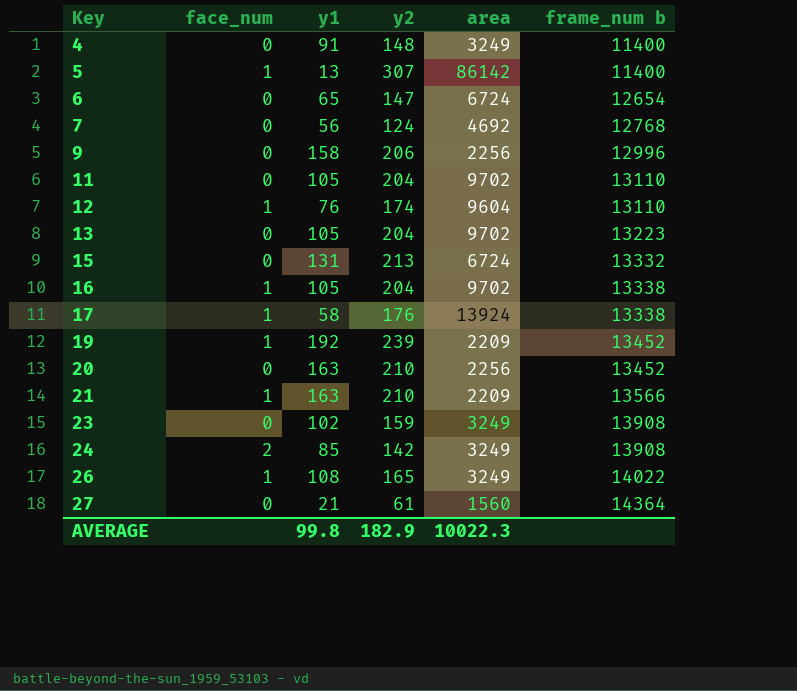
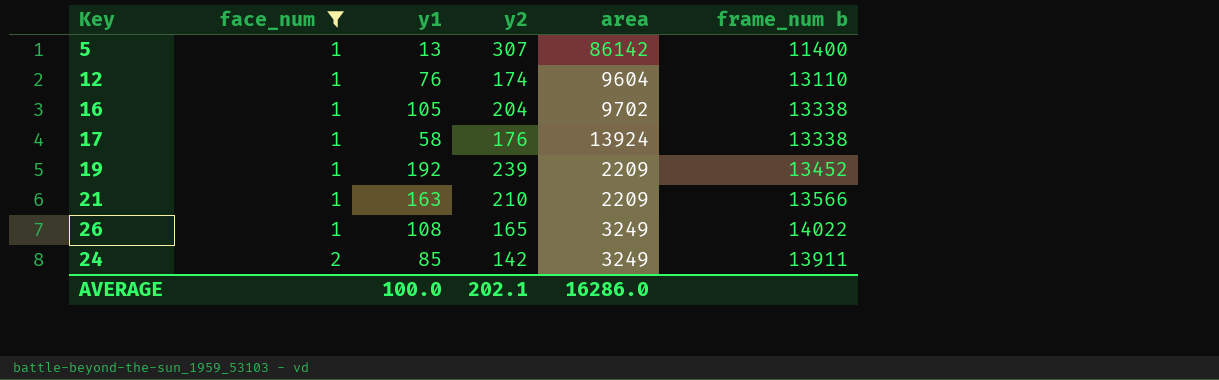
filter: none -> face_num != 0
row order: Key ascending -> face_num ascending
24 | frame_num b: 13908 -> 13911
AVERAGE | y1: 99.8 -> 100.0
AVERAGE | y2: 182.9 -> 202.1
AVERAGE | area: 10022.3 -> 16286.0

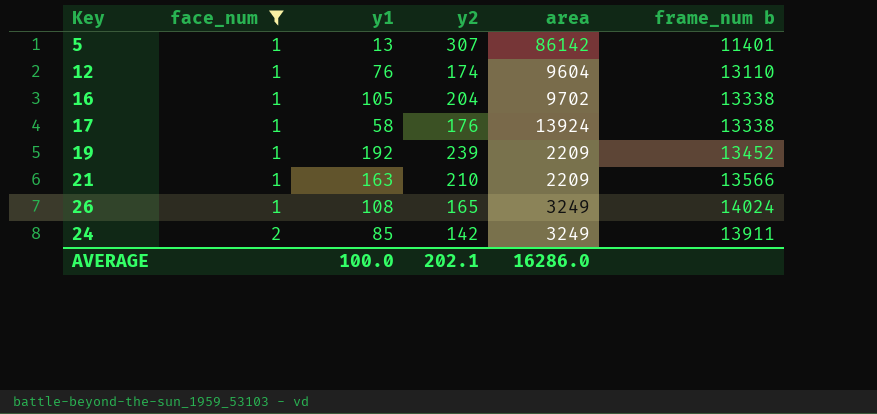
5 | frame_num b: 11400 -> 11401
26 | frame_num b: 14022 -> 14024

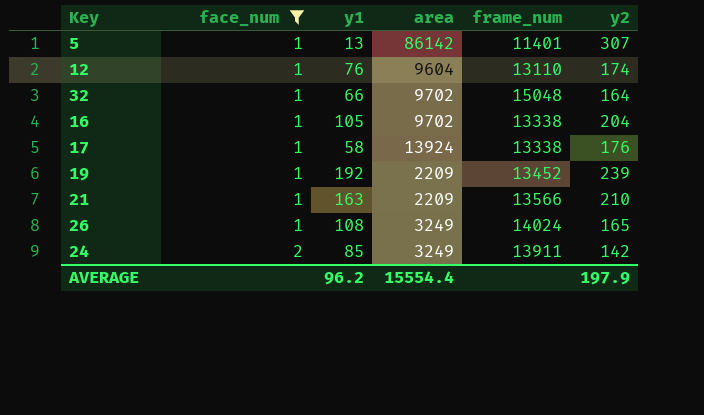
column name: frame_num b -> frame_num
column y2 | position: 4 -> 6
row 32: none -> 1 | 66 | 9702 | 15048 | 164
AVERAGE | y1: 100.0 -> 96.2
AVERAGE | area: 16286.0 -> 15554.4
AVERAGE | y2: 202.1 -> 197.9

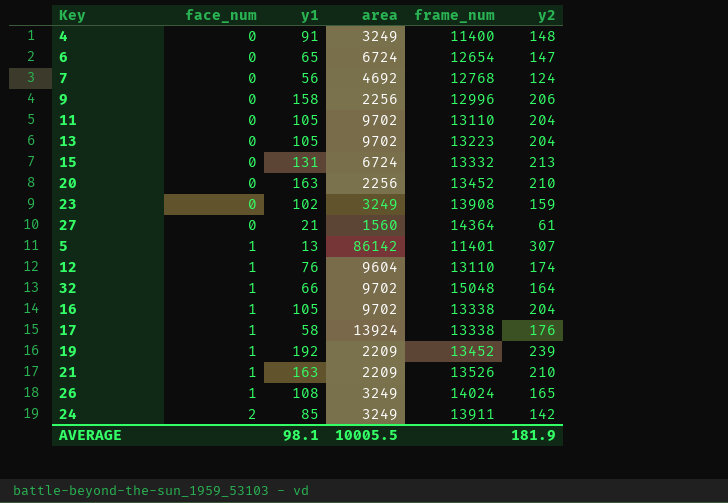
filter: face_num != 0 -> none
21 | frame_num: 13566 -> 13526
AVERAGE | y1: 96.2 -> 98.1
AVERAGE | area: 15554.4 -> 10005.5
AVERAGE | y2: 197.9 -> 181.9

